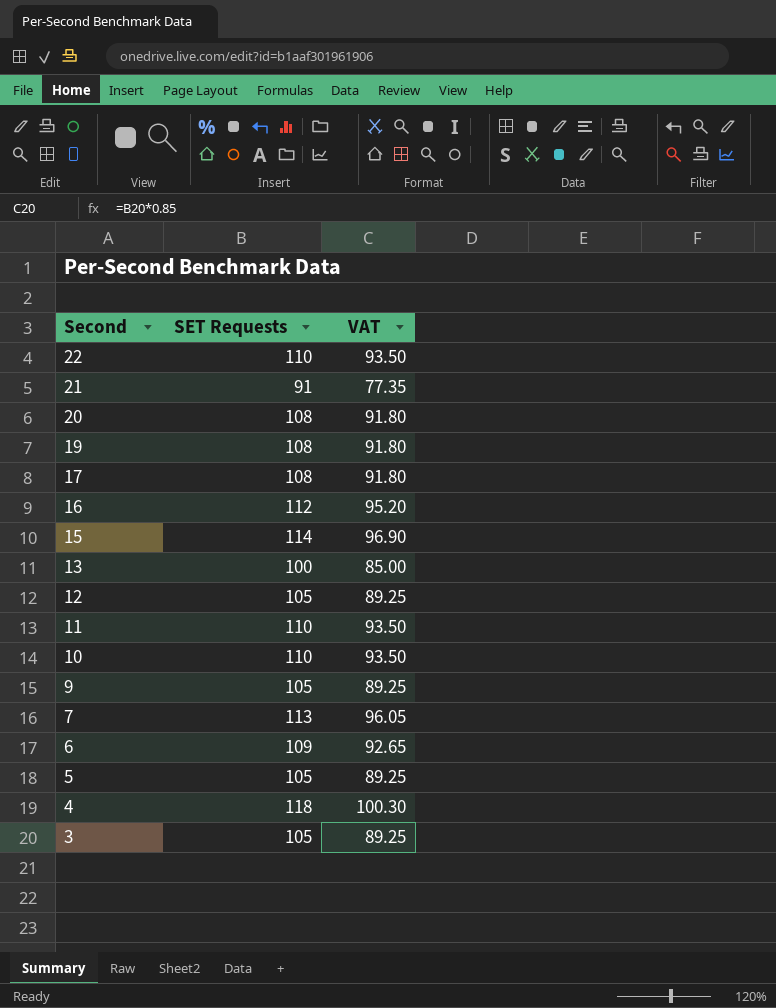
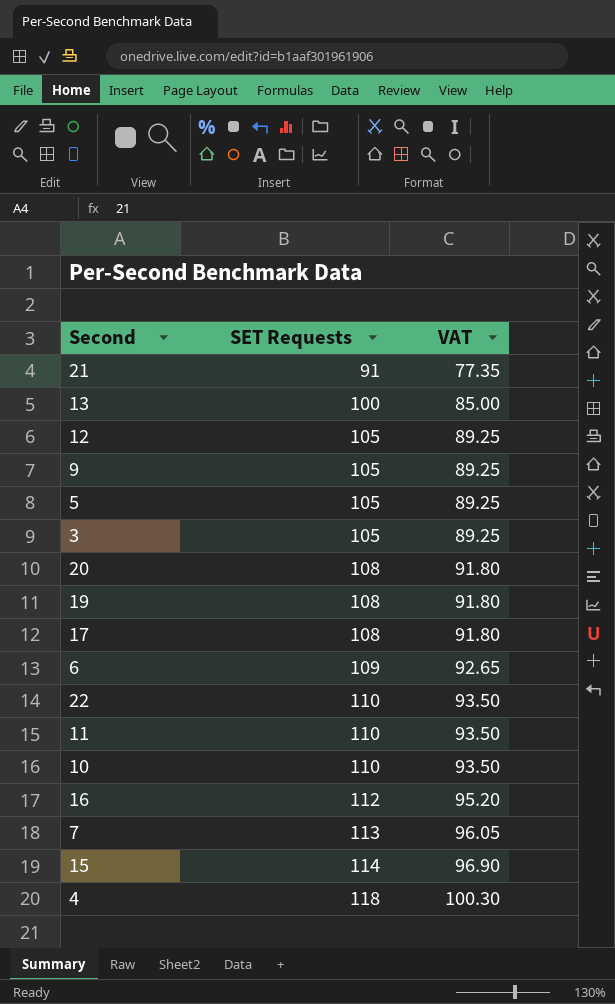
row order: Second descending -> SET Requests ascending

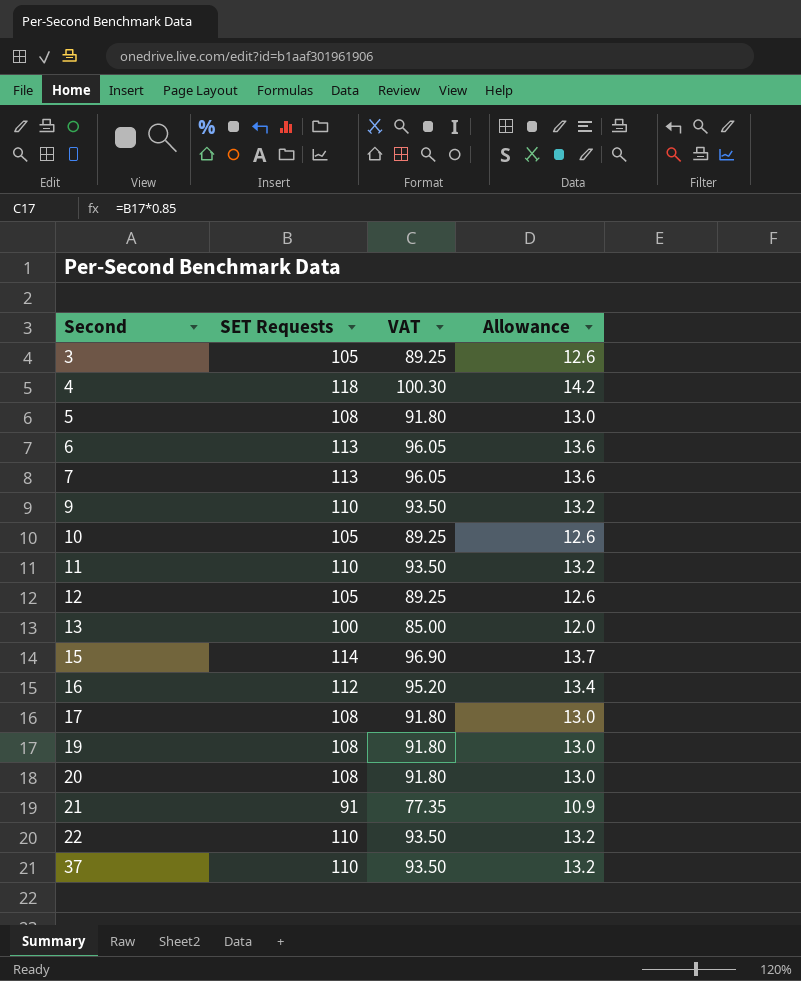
row order: SET Requests ascending -> Second ascending
column Allowance | formula: none -> [SET Requests] * 0.12
5 | SET Requests: 105 -> 108
5 | VAT: 89.25 -> 91.80
6 | SET Requests: 109 -> 113
6 | VAT: 92.65 -> 96.05
9 | SET Requests: 105 -> 110
9 | VAT: 89.25 -> 93.50
10 | SET Requests: 110 -> 105
10 | VAT: 93.50 -> 89.25
row 37: none -> 110 | 93.50 | 13.2

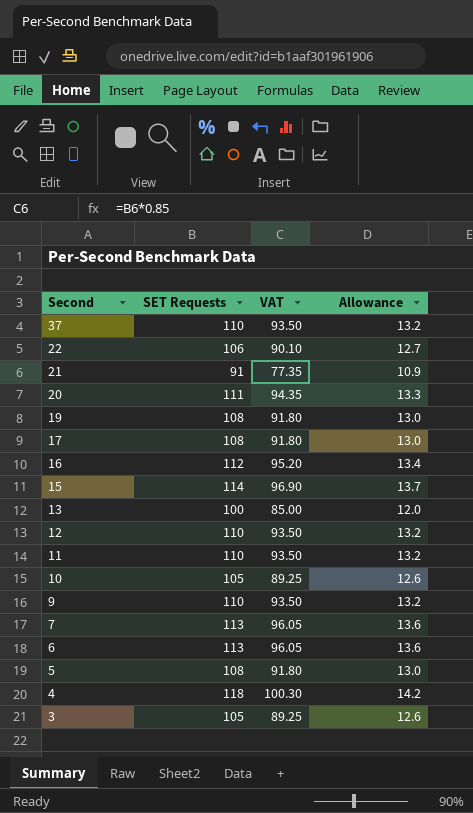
row order: Second ascending -> Second descending
22 | SET Requests: 110 -> 106
22 | VAT: 93.50 -> 90.10
22 | Allowance: 13.2 -> 12.7
20 | SET Requests: 108 -> 111
20 | VAT: 91.80 -> 94.35
20 | Allowance: 13.0 -> 13.3
12 | SET Requests: 105 -> 110
12 | VAT: 89.25 -> 93.50
12 | Allowance: 12.6 -> 13.2

